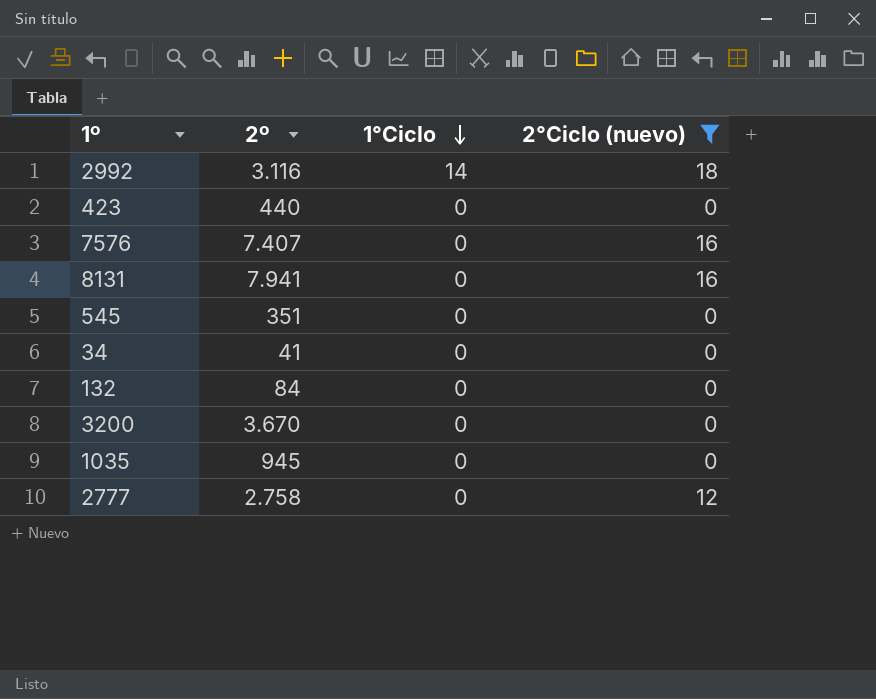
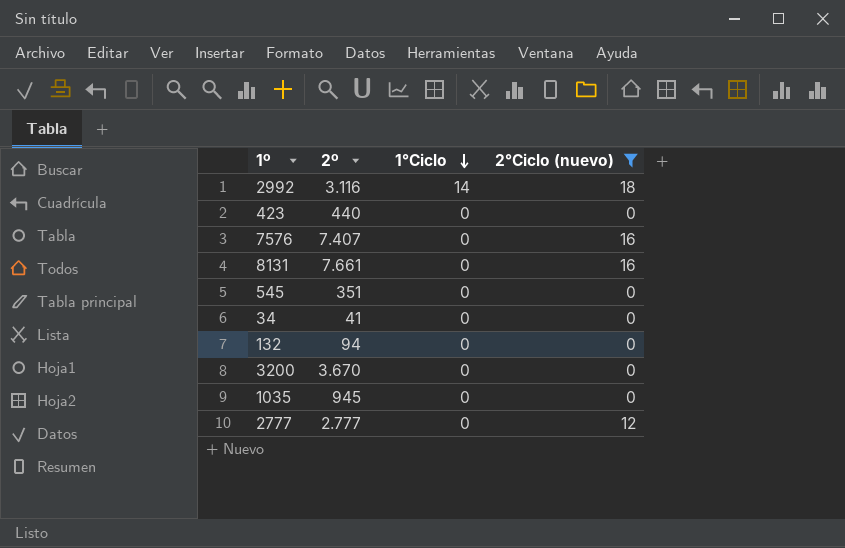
8131 | 2º: 7.941 -> 7.661
132 | 2º: 84 -> 94
2777 | 2º: 2.758 -> 2.777

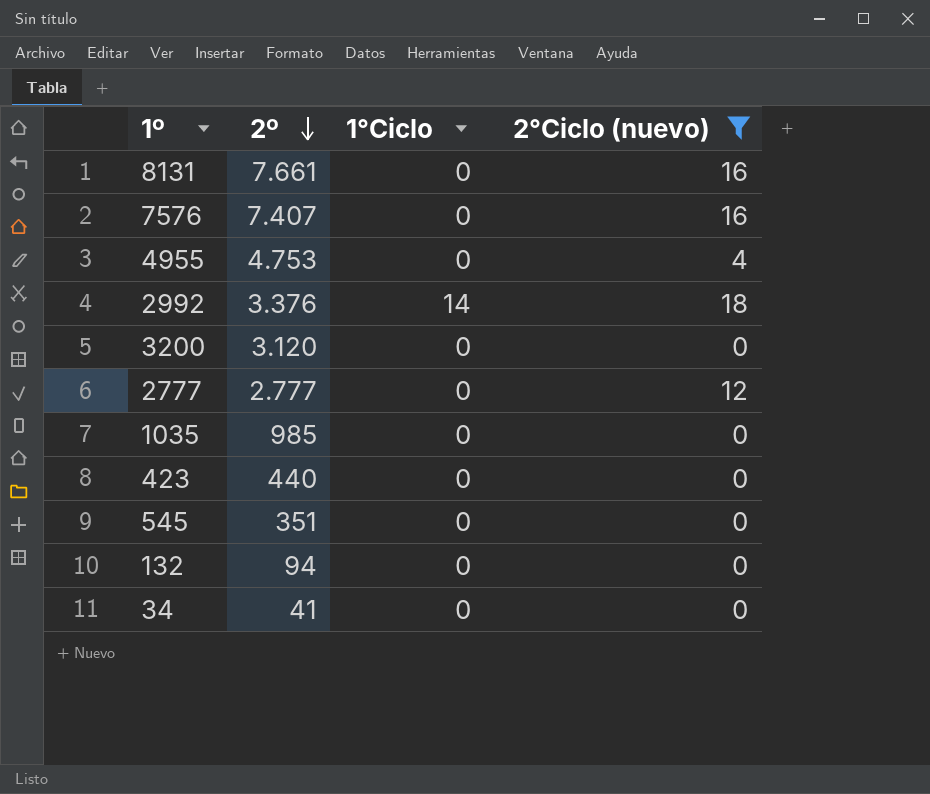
row order: 1°Ciclo descending -> 2º descending
row 4955: none -> 4.753 | 0 | 4
2992 | 2º: 3.116 -> 3.376
3200 | 2º: 3.670 -> 3.120
1035 | 2º: 945 -> 985

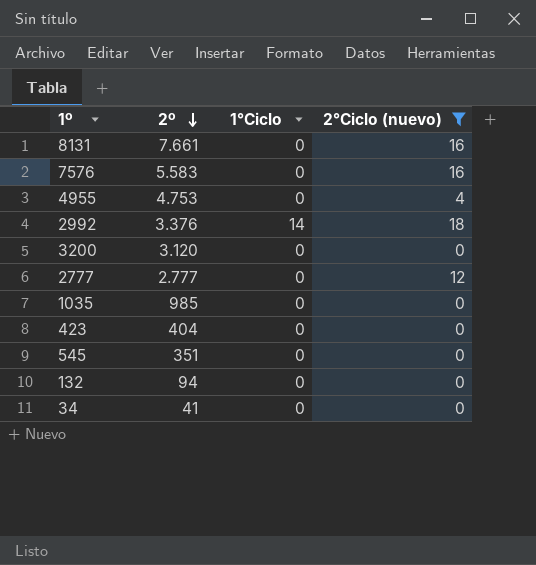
7576 | 2º: 7.407 -> 5.583
423 | 2º: 440 -> 404

